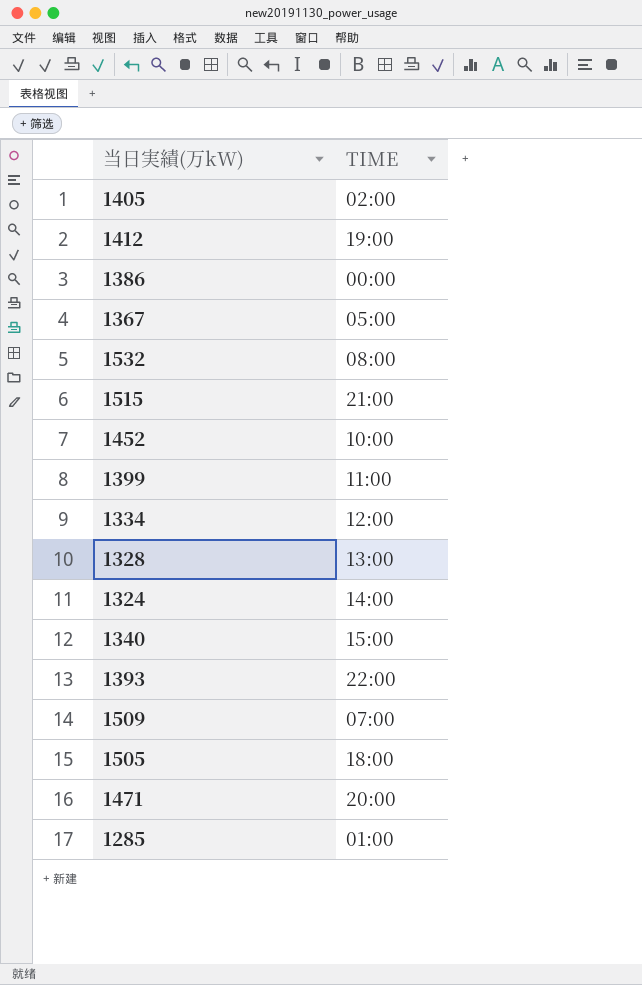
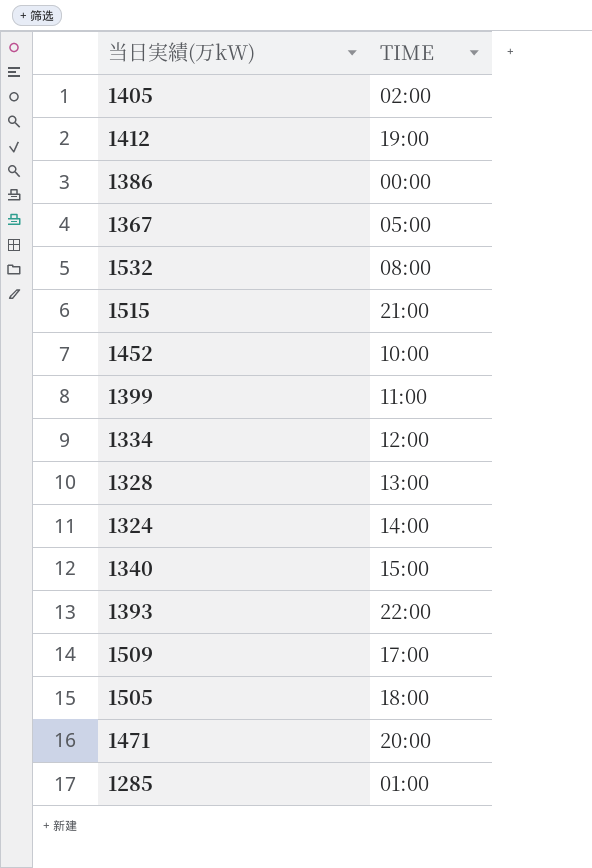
1509 | TIME: 07:00 -> 17:00

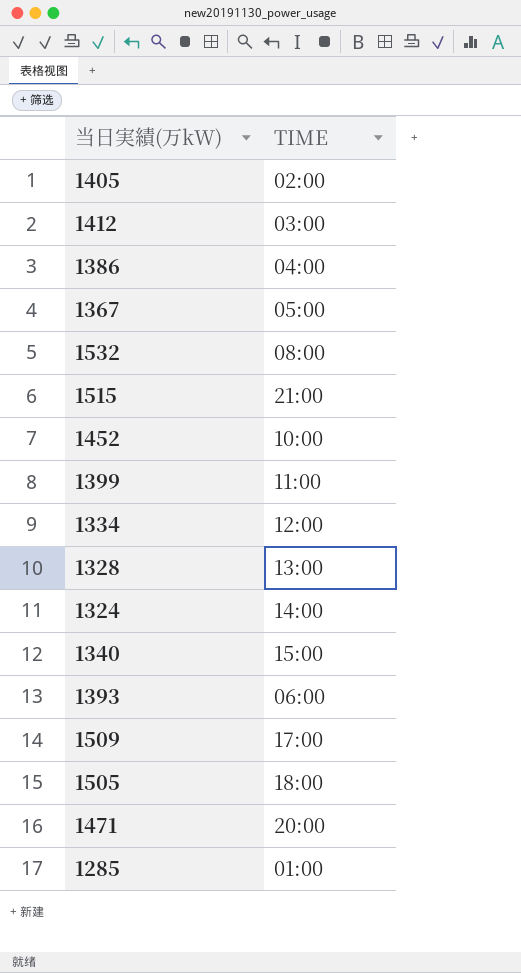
1412 | TIME: 19:00 -> 03:00
1386 | TIME: 00:00 -> 04:00
1393 | TIME: 22:00 -> 06:00

